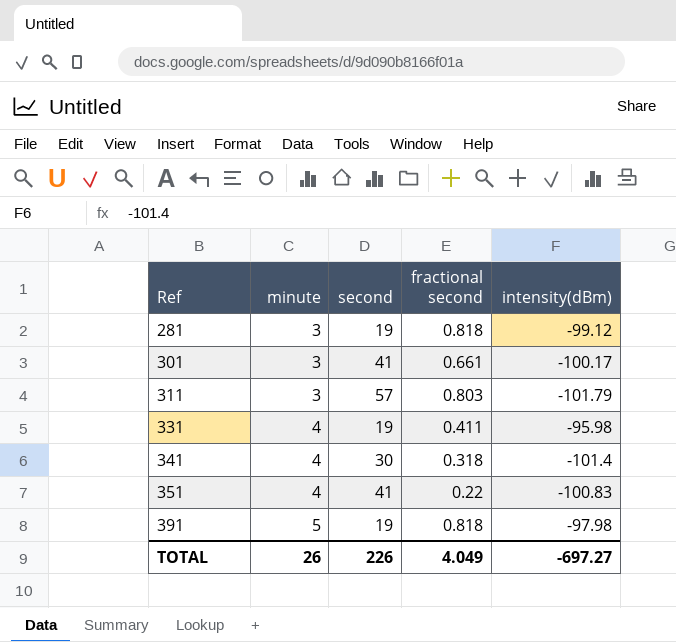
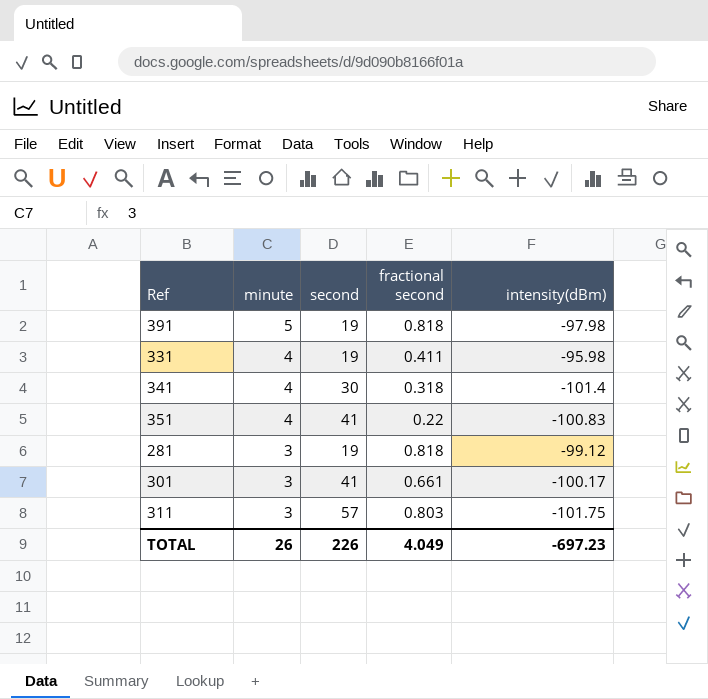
row order: Ref ascending -> minute descending
311 | intensity(dBm): -101.79 -> -101.75
TOTAL | intensity(dBm): -697.27 -> -697.23

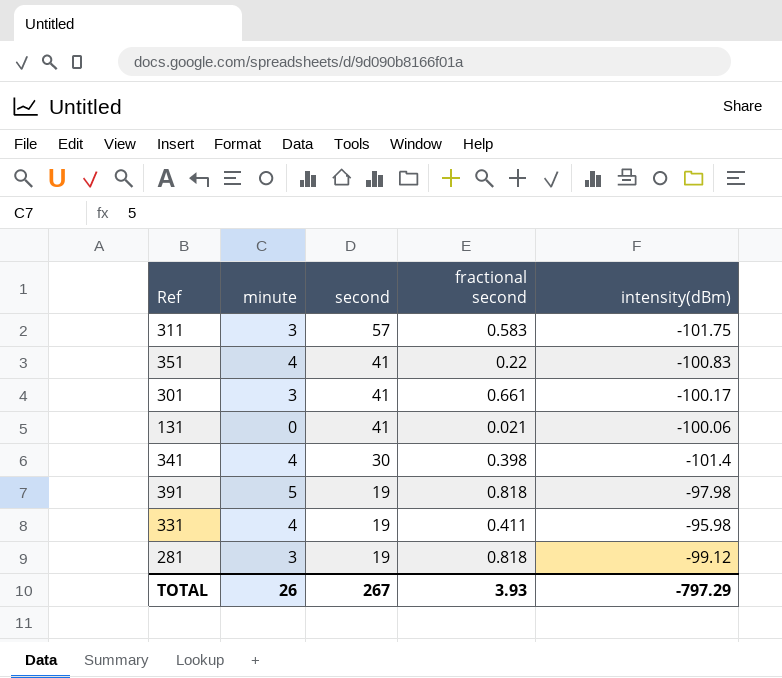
row order: minute descending -> second descending
311 | fractional second: 0.803 -> 0.583
row 131: none -> 0 | 41 | 0.021 | -100.06
341 | fractional second: 0.318 -> 0.398
TOTAL | second: 226 -> 267
TOTAL | fractional second: 4.049 -> 3.93
TOTAL | intensity(dBm): -697.23 -> -797.29

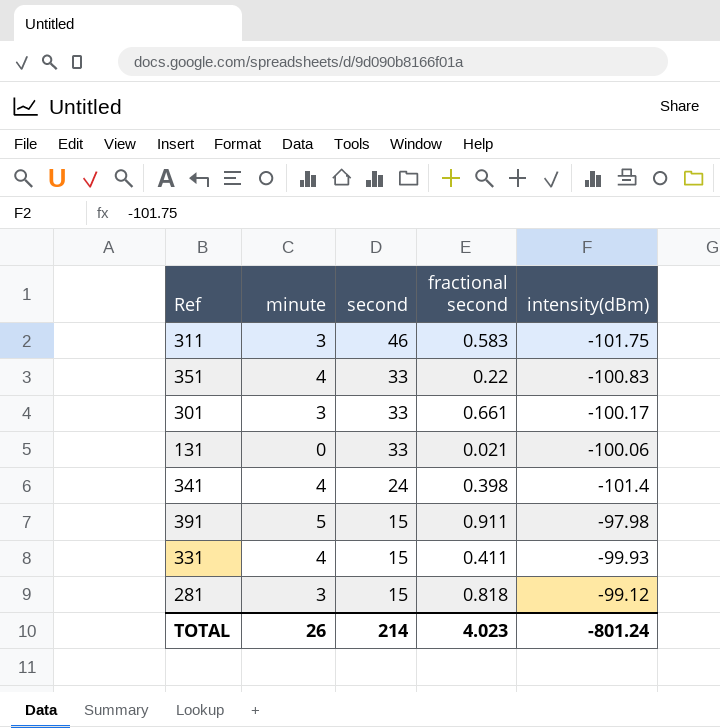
311 | second: 57 -> 46
351 | second: 41 -> 33
301 | second: 41 -> 33
131 | second: 41 -> 33
341 | second: 30 -> 24
391 | second: 19 -> 15
391 | fractional second: 0.818 -> 0.911
331 | second: 19 -> 15
331 | intensity(dBm): -95.98 -> -99.93
281 | second: 19 -> 15
TOTAL | second: 267 -> 214
TOTAL | fractional second: 3.93 -> 4.023
TOTAL | intensity(dBm): -797.29 -> -801.24

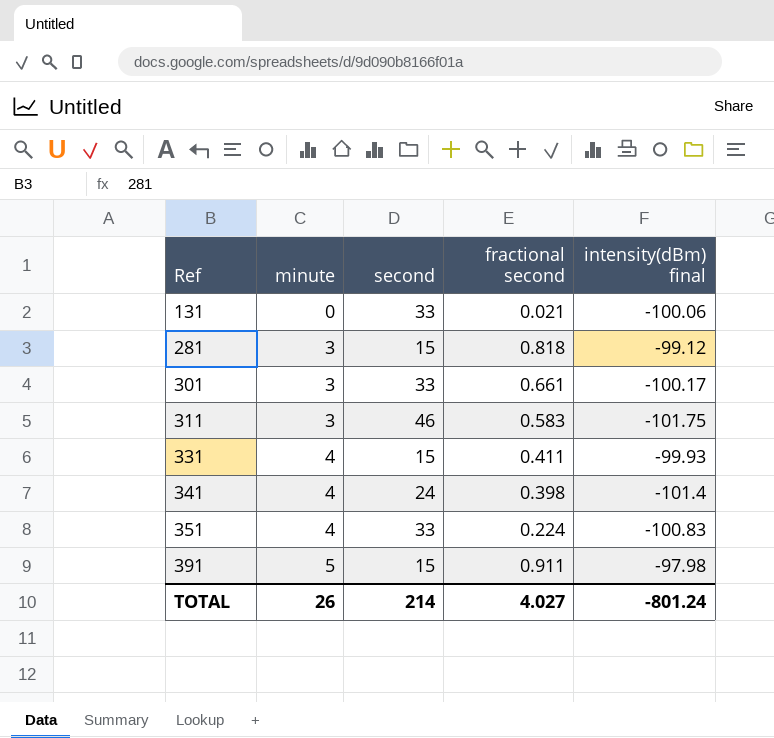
row order: second descending -> Ref ascending
column name: intensity(dBm) -> intensity(dBm) final
351 | fractional second: 0.22 -> 0.224
TOTAL | fractional second: 4.023 -> 4.027

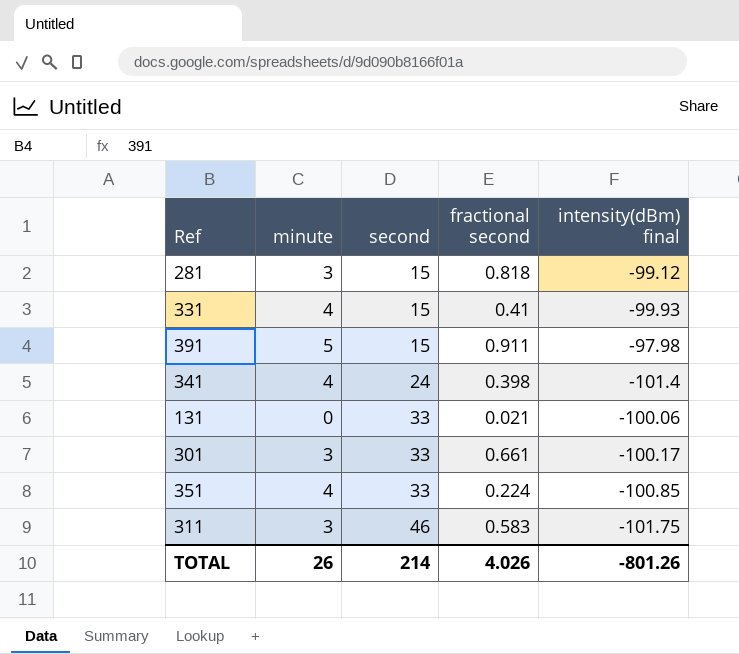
row order: Ref ascending -> second ascending
331 | fractional second: 0.411 -> 0.41
351 | intensity(dBm) final: -100.83 -> -100.85
TOTAL | fractional second: 4.027 -> 4.026
TOTAL | intensity(dBm) final: -801.24 -> -801.26

